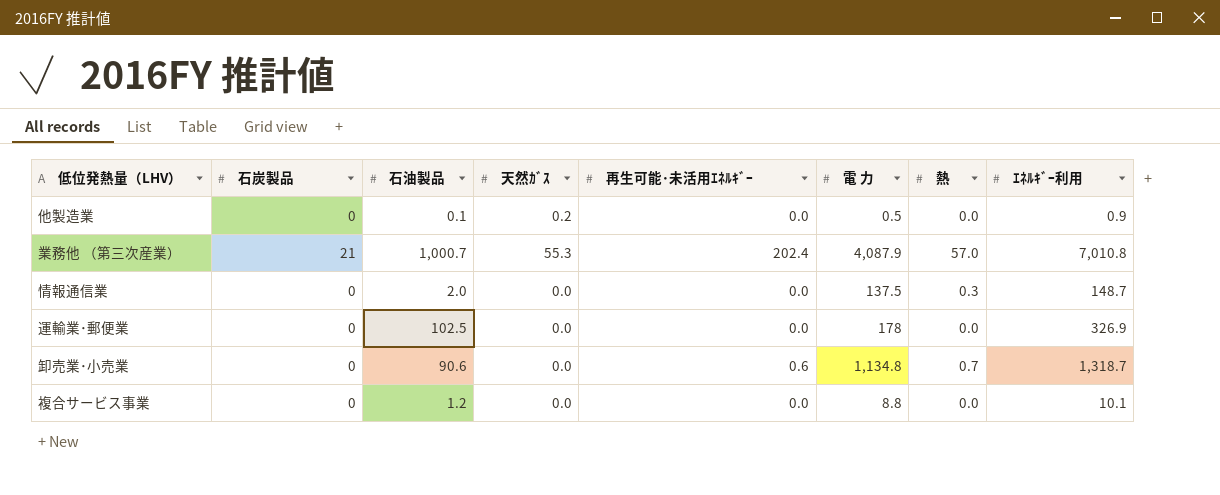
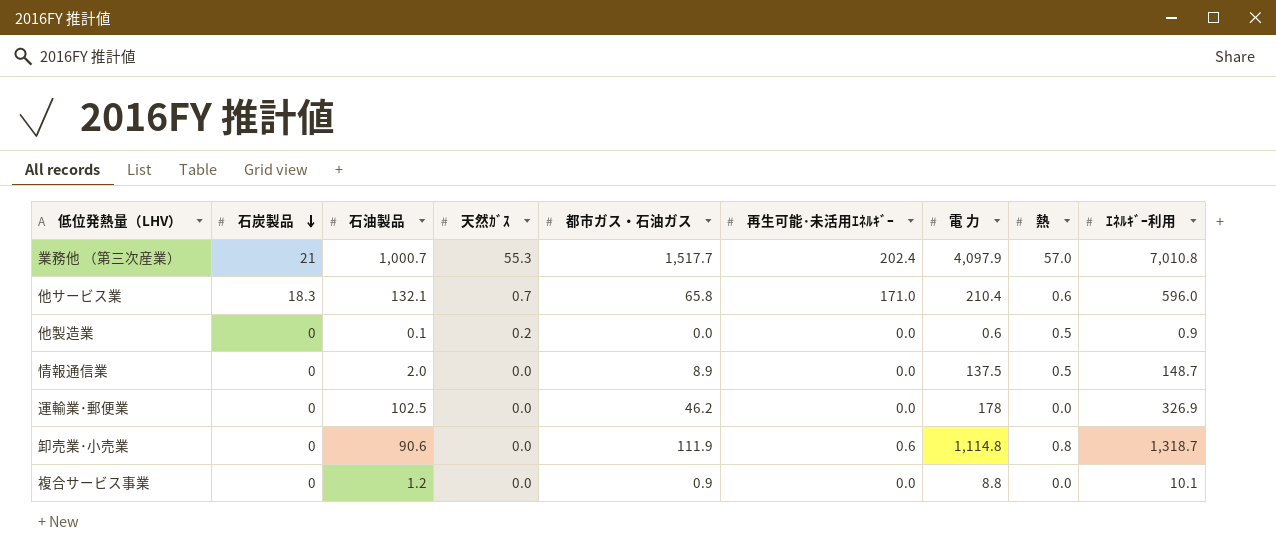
row order: none -> 石炭製品 descending
column 都市ガス・石油ガス | position: none -> 5
業務他 （第三次産業） | 電 力: 4,087.9 -> 4,097.9
row 他サービス業: none -> 18.3 | 132.1 | 0.7 | 65.8 | 171.0 | 210.4 | 0.6 | 596.0
他製造業 | 電 力: 0.5 -> 0.6
他製造業 | 熱: 0.0 -> 0.5
情報通信業 | 熱: 0.3 -> 0.5
卸売業･小売業 | 電 力: 1,134.8 -> 1,114.8
卸売業･小売業 | 熱: 0.7 -> 0.8

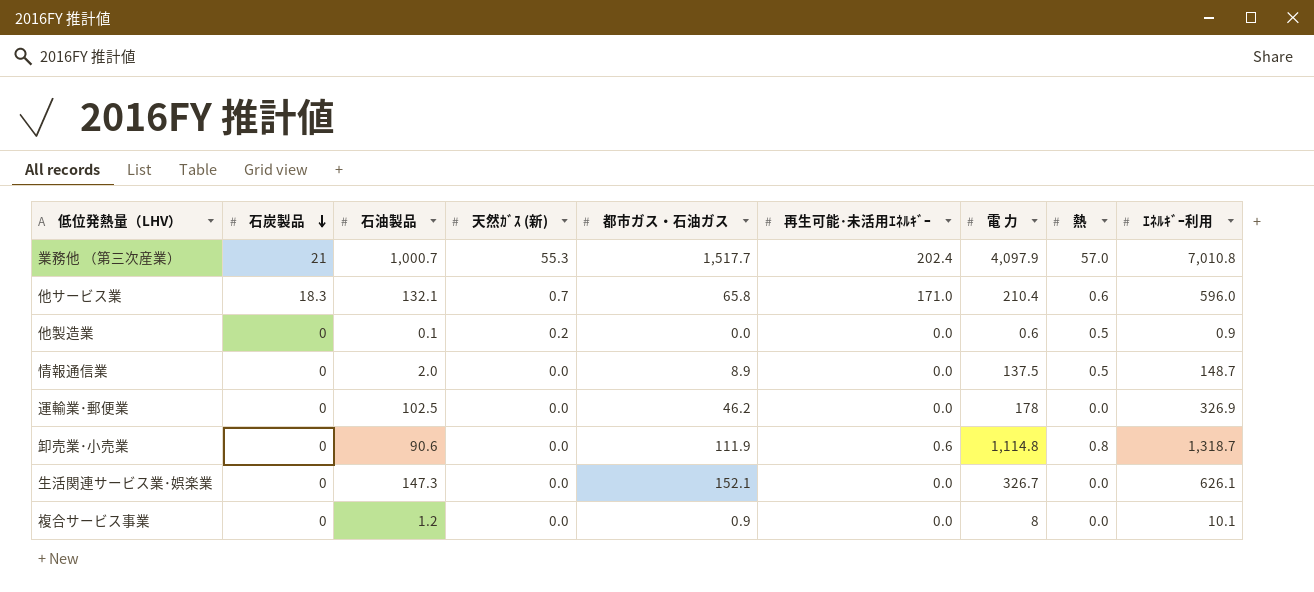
column name: 天然ｶﾞｽ -> 天然ｶﾞｽ (新)
row 生活関連サービス業･娯楽業: none -> 0 | 147.3 | 0.0 | 152.1 | 0.0 | 326.7 | 0.0 | 626.1
複合サービス事業 | 電 力: 8.8 -> 8

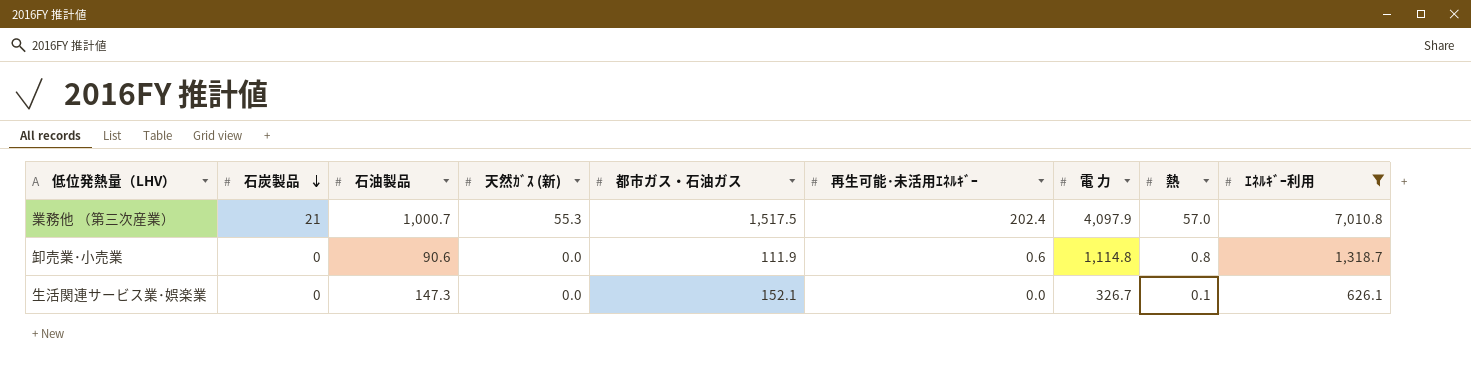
filter: none -> ｴﾈﾙｷﾞｰ利用 >= 626.1
業務他 （第三次産業） | 都市ガス・石油ガス: 1,517.7 -> 1,517.5
生活関連サービス業･娯楽業 | 熱: 0.0 -> 0.1

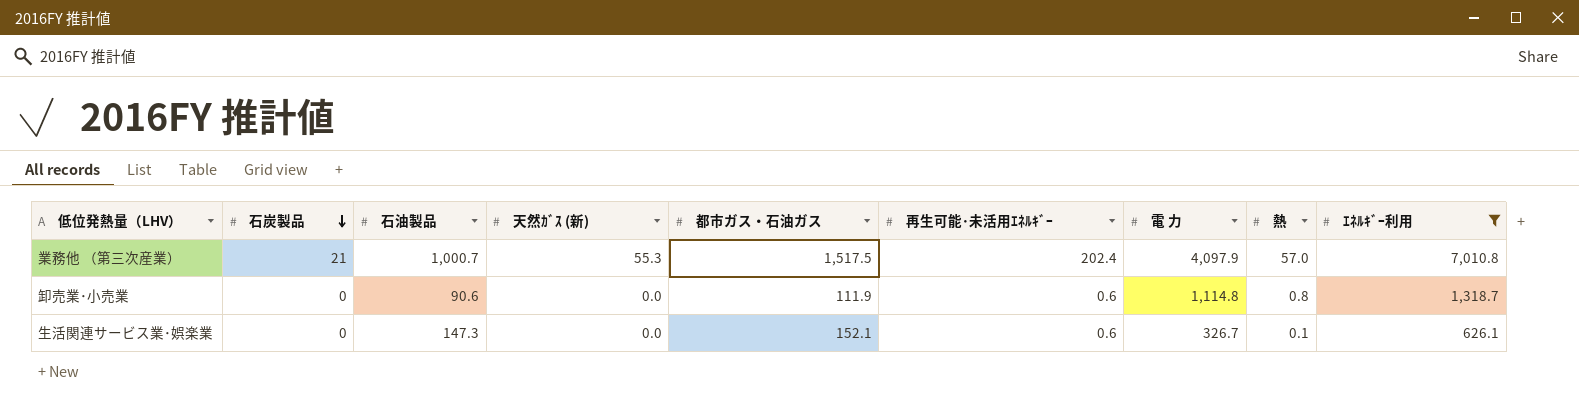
生活関連サービス業･娯楽業 | 再生可能･未活用ｴﾈﾙｷﾞｰ: 0.0 -> 0.6

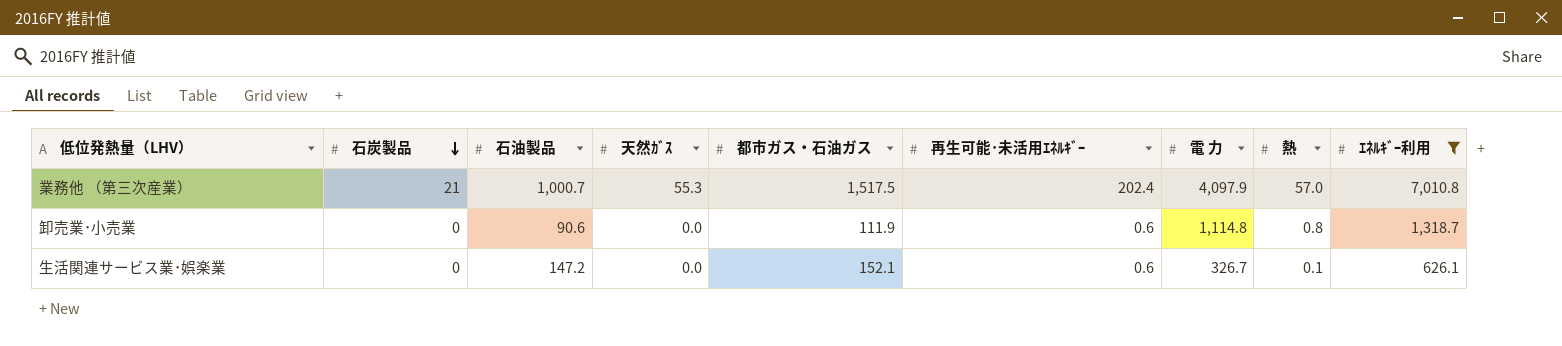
column name: 天然ｶﾞｽ (新) -> 天然ｶﾞｽ
生活関連サービス業･娯楽業 | 石油製品: 147.3 -> 147.2

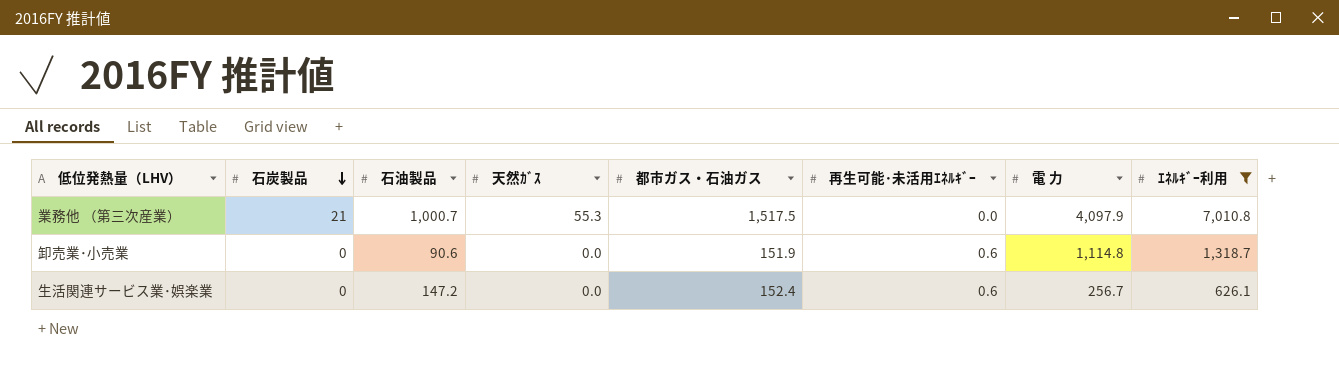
column 熱 | position: 8 -> none
業務他 （第三次産業） | 再生可能･未活用ｴﾈﾙｷﾞｰ: 202.4 -> 0.0
卸売業･小売業 | 都市ガス・石油ガス: 111.9 -> 151.9
生活関連サービス業･娯楽業 | 都市ガス・石油ガス: 152.1 -> 152.4
生活関連サービス業･娯楽業 | 電 力: 326.7 -> 256.7

